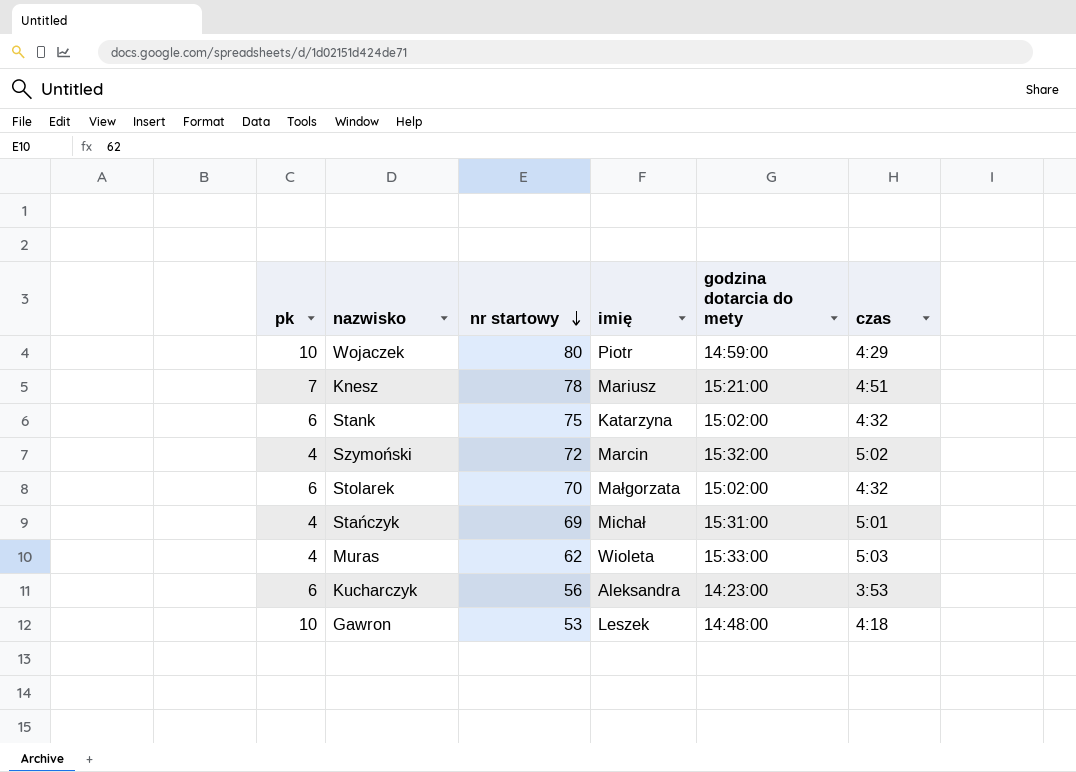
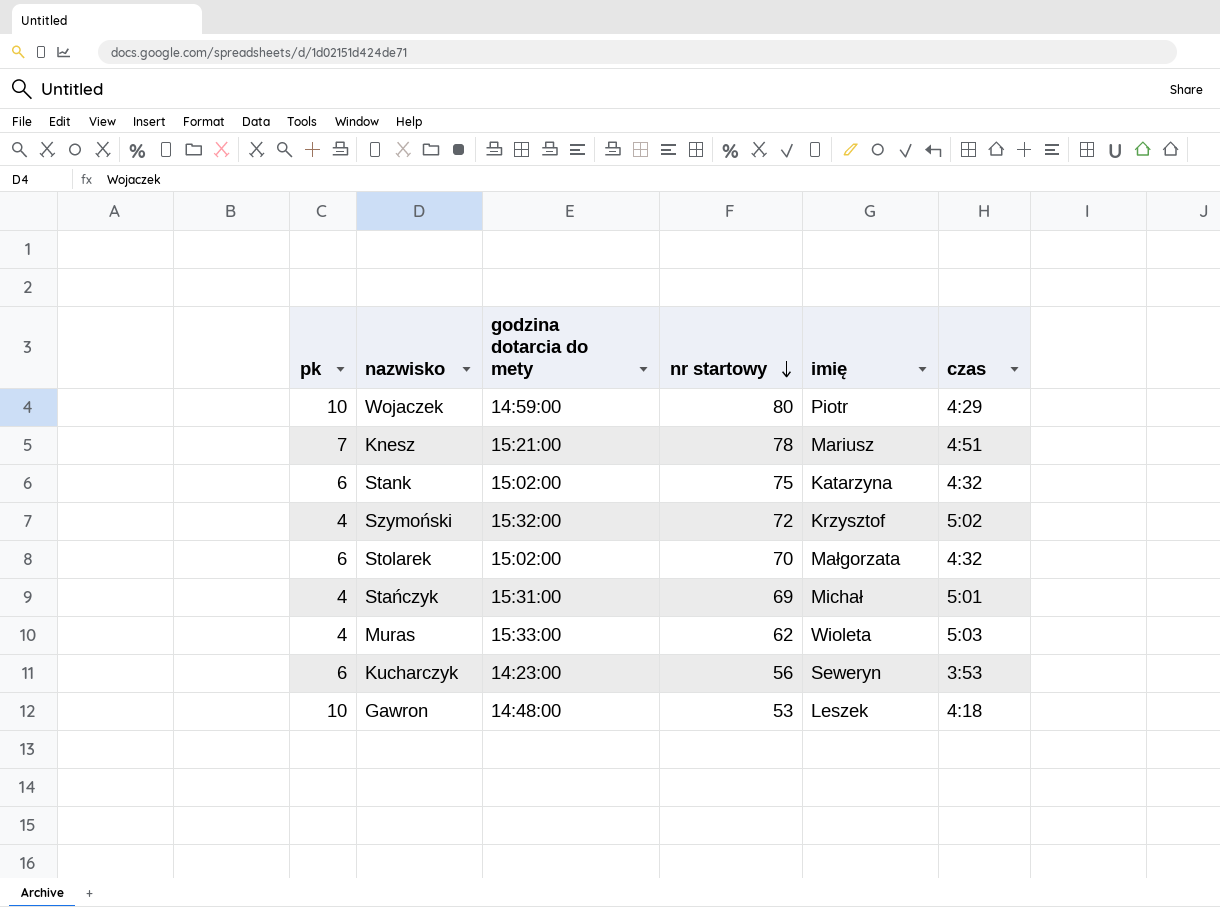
column godzina dotarcia do mety | position: 5 -> 3
Szymoński | imię: Marcin -> Krzysztof
Kucharczyk | imię: Aleksandra -> Seweryn

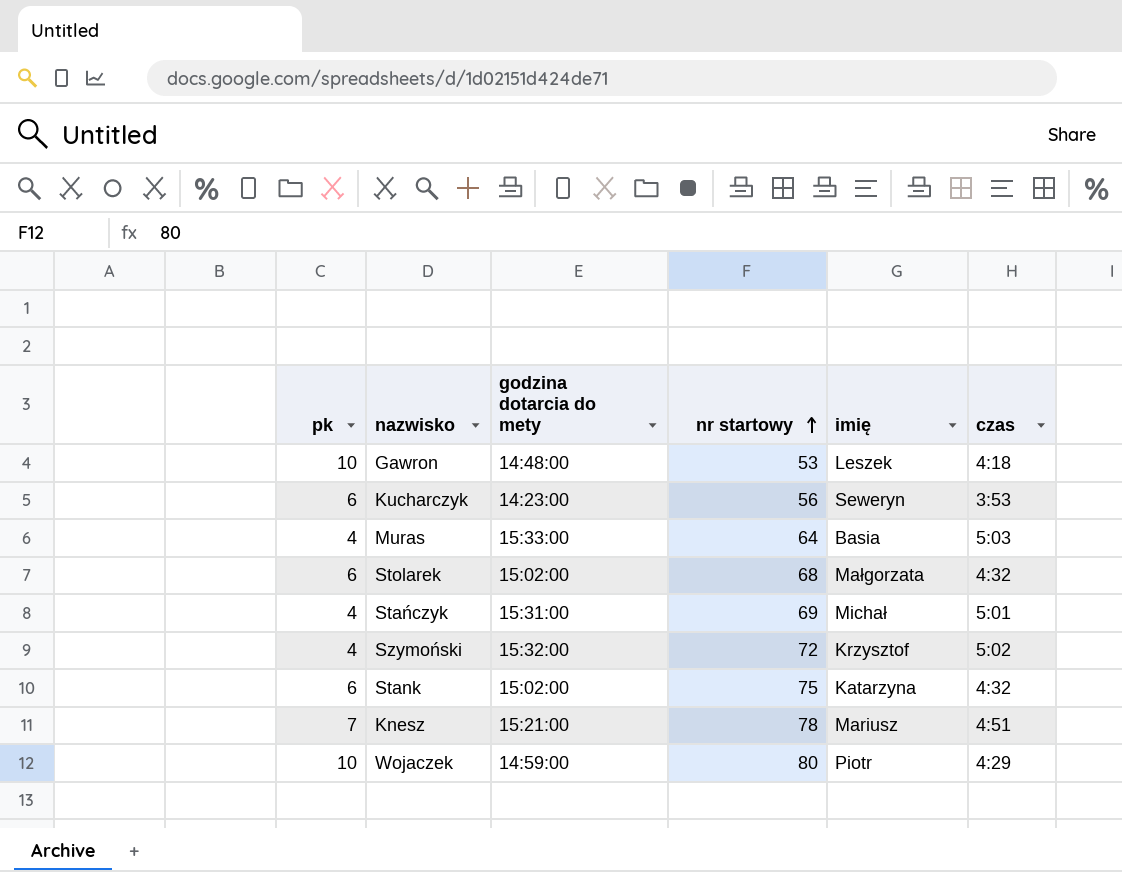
row order: nr startowy descending -> nr startowy ascending
Muras | nr startowy: 62 -> 64
Muras | imię: Wioleta -> Basia
Stolarek | nr startowy: 70 -> 68

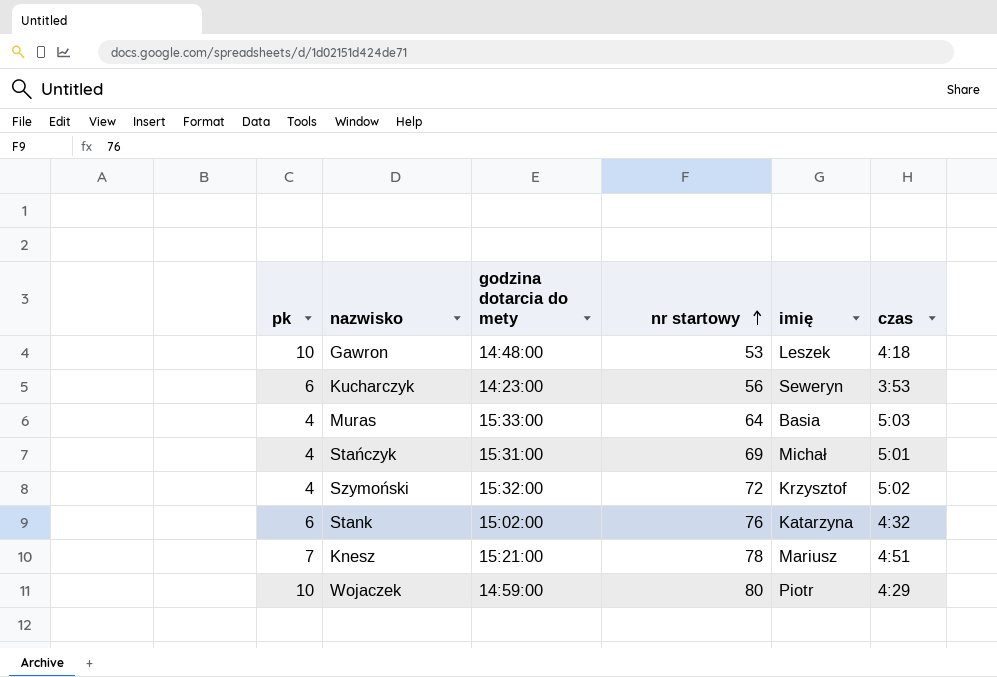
row Stolarek: 6 | 15:02:00 | 68 | Małgorzata | 4:32 -> none
Stank | nr startowy: 75 -> 76

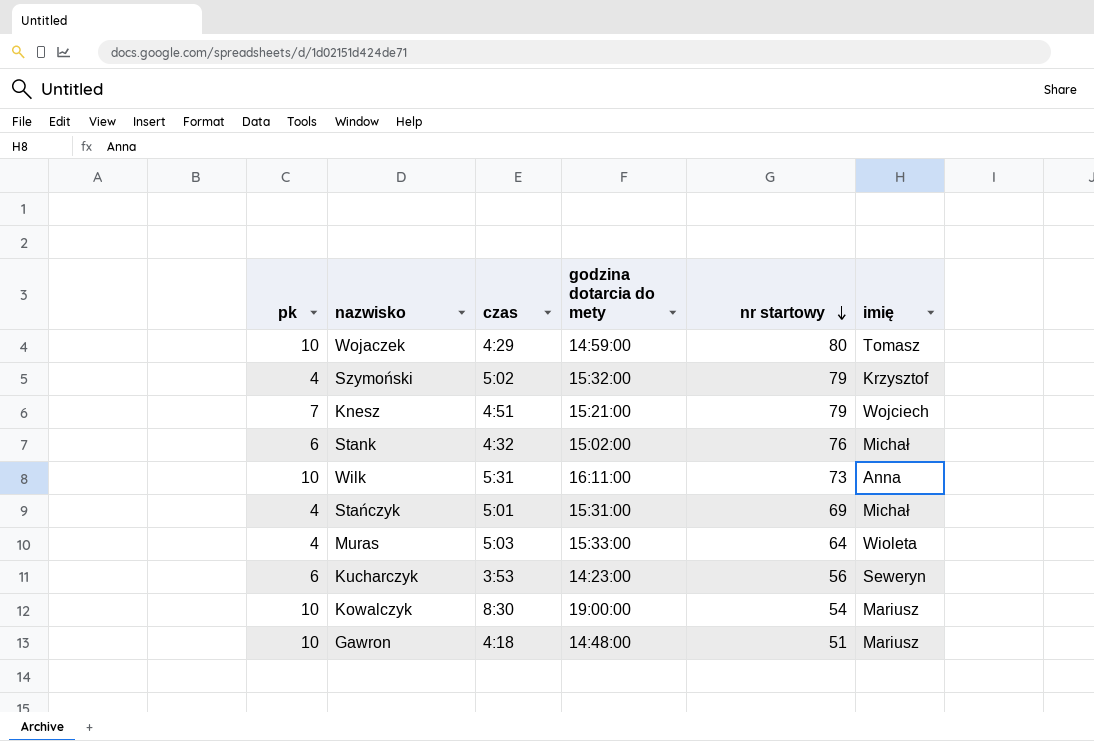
row order: nr startowy ascending -> nr startowy descending
column czas | position: 6 -> 3
Wojaczek | imię: Piotr -> Tomasz
Szymoński | nr startowy: 72 -> 79
Knesz | nr startowy: 78 -> 79
Knesz | imię: Mariusz -> Wojciech
Stank | imię: Katarzyna -> Michał
row Wilk: none -> 10 | 5:31 | 16:11:00 | 73 | Anna
Muras | imię: Basia -> Wioleta
row Kowalczyk: none -> 10 | 8:30 | 19:00:00 | 54 | Mariusz
Gawron | nr startowy: 53 -> 51
Gawron | imię: Leszek -> Mariusz

